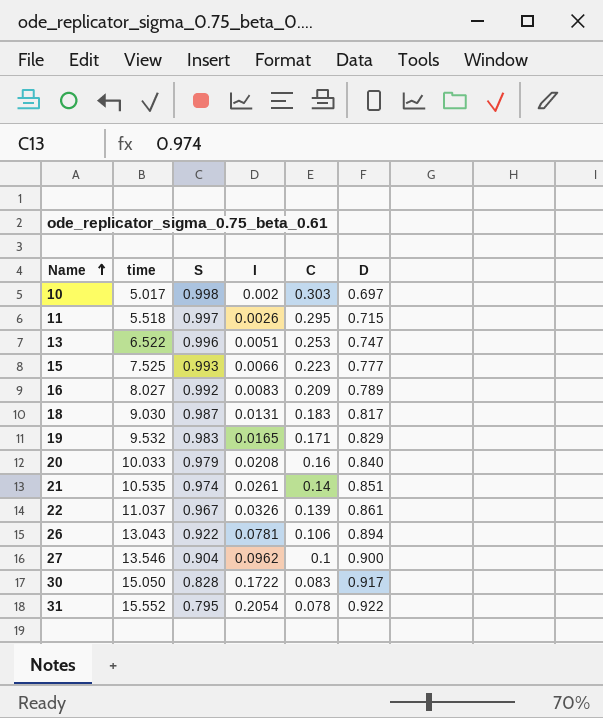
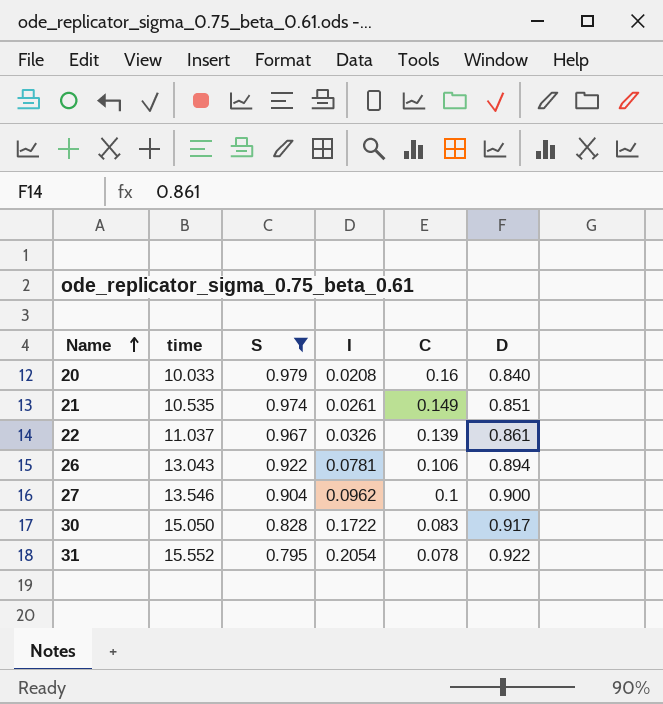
filter: none -> S <= 0.979
21 | C: 0.14 -> 0.149

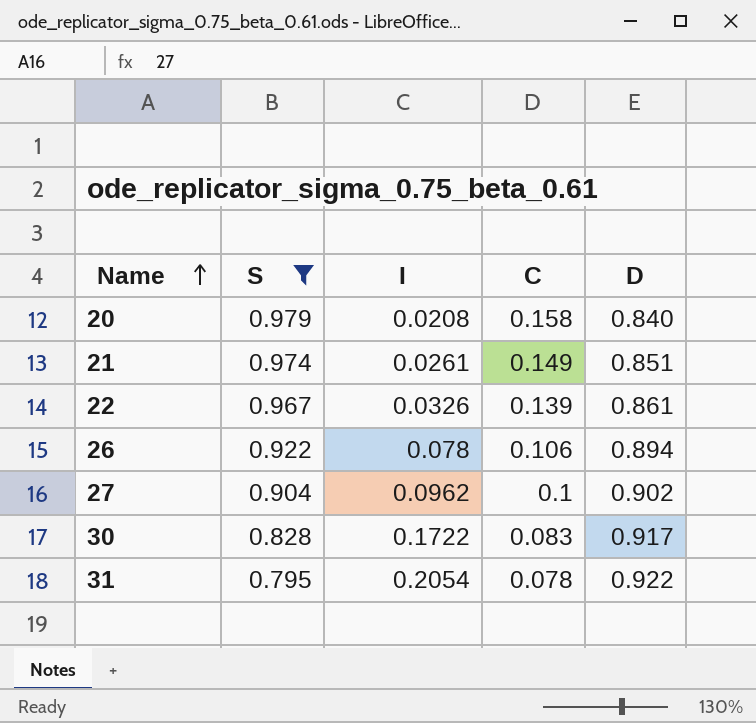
column time | position: 2 -> none
20 | C: 0.16 -> 0.158
26 | I: 0.0781 -> 0.078
27 | D: 0.900 -> 0.902

